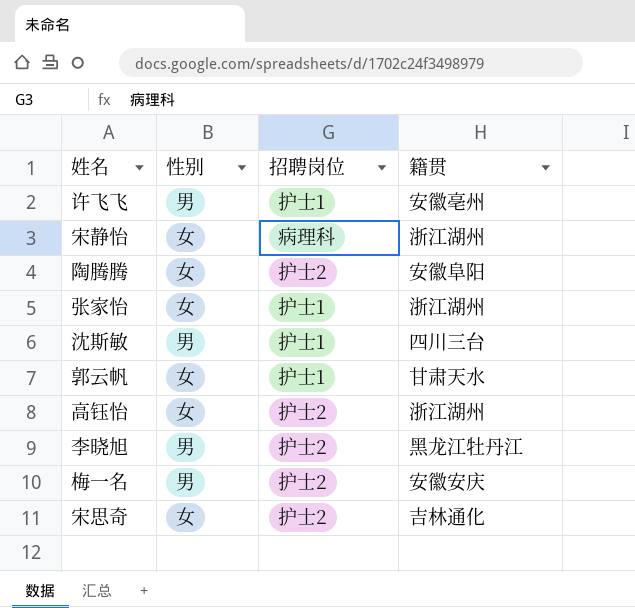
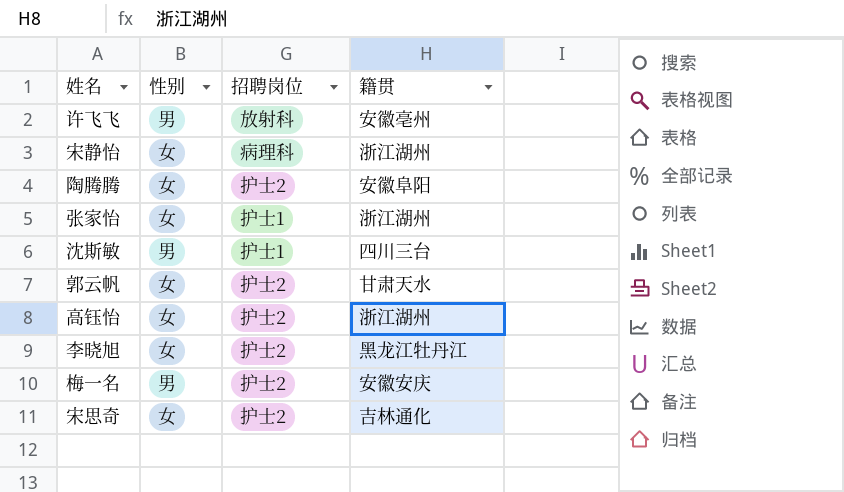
许飞飞 | 招聘岗位: 护士1 -> 放射科
郭云帆 | 招聘岗位: 护士1 -> 护士2
李晓旭 | 性别: 男 -> 女

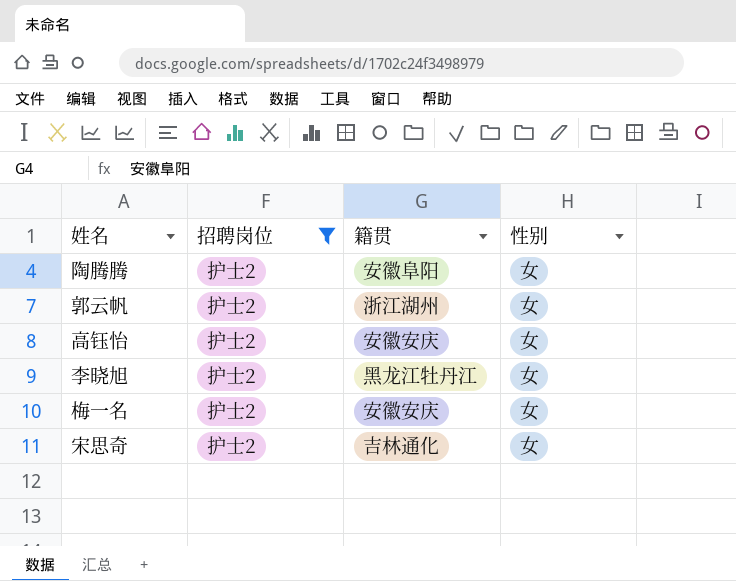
filter: none -> 招聘岗位 = 护士2
column 性别 | position: 2 -> 4
郭云帆 | 籍贯: 甘肃天水 -> 浙江湖州
高钰怡 | 籍贯: 浙江湖州 -> 安徽安庆
梅一名 | 性别: 男 -> 女

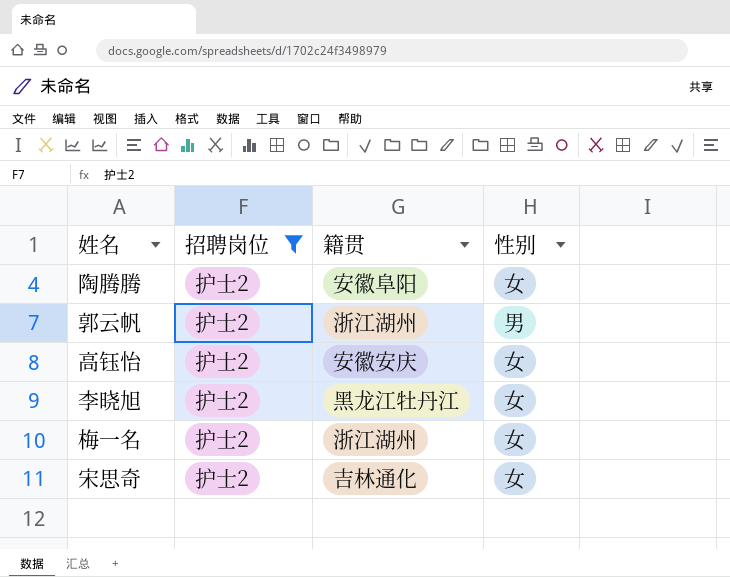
郭云帆 | 性别: 女 -> 男
梅一名 | 籍贯: 安徽安庆 -> 浙江湖州

